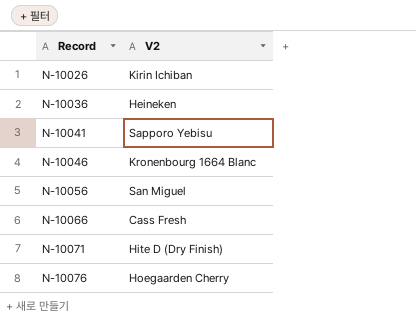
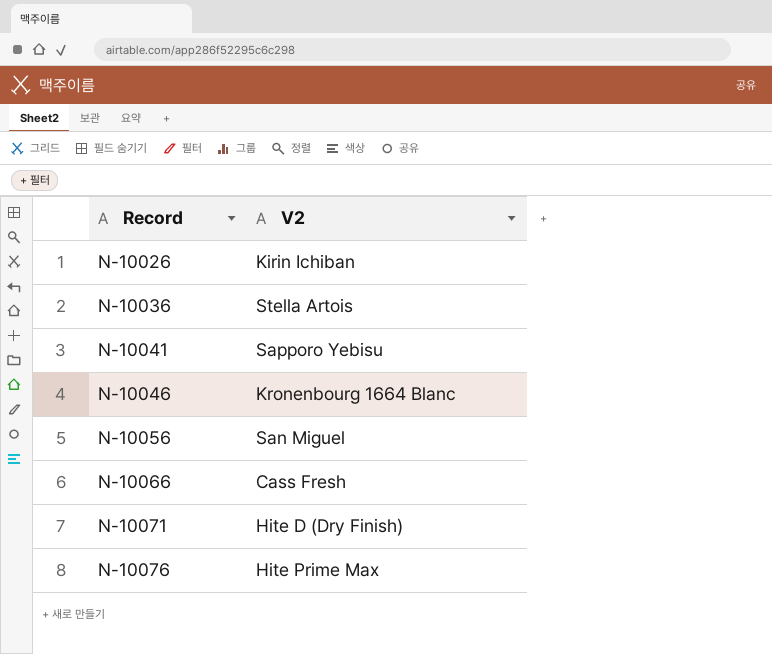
N-10036 | V2: Heineken -> Stella Artois
N-10076 | V2: Hoegaarden Cherry -> Hite Prime Max

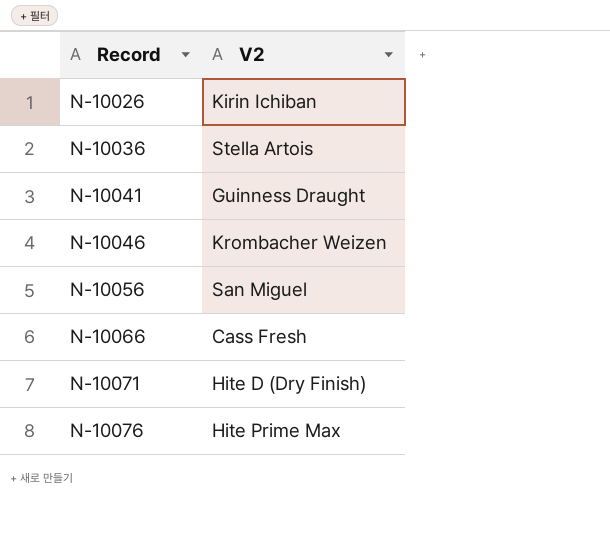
N-10041 | V2: Sapporo Yebisu -> Guinness Draught
N-10046 | V2: Kronenbourg 1664 Blanc -> Krombacher Weizen

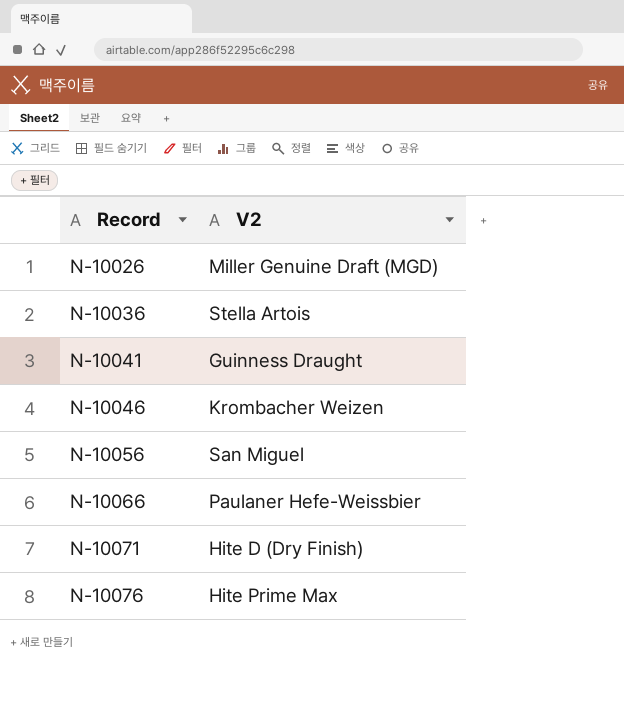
N-10026 | V2: Kirin Ichiban -> Miller Genuine Draft (MGD)
N-10066 | V2: Cass Fresh -> Paulaner Hefe-Weissbier

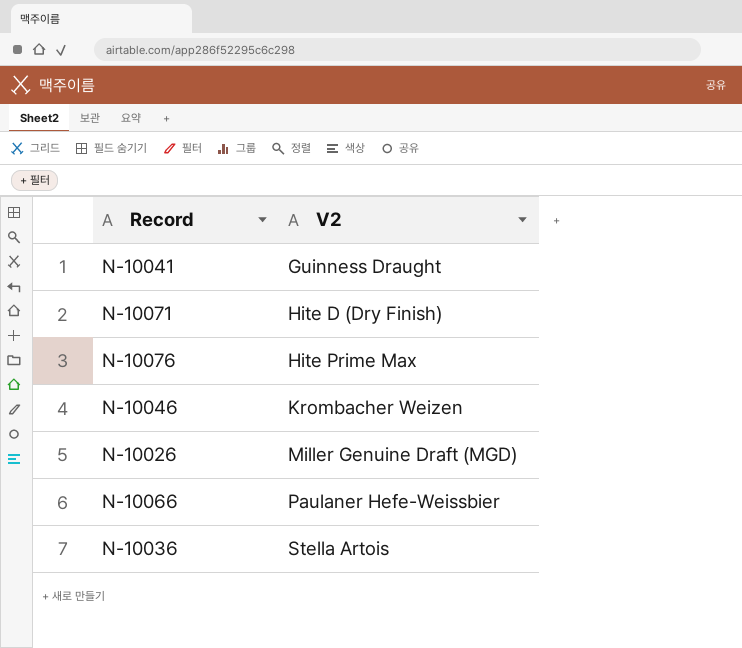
row order: Record ascending -> V2 ascending
row N-10056: San Miguel -> none

